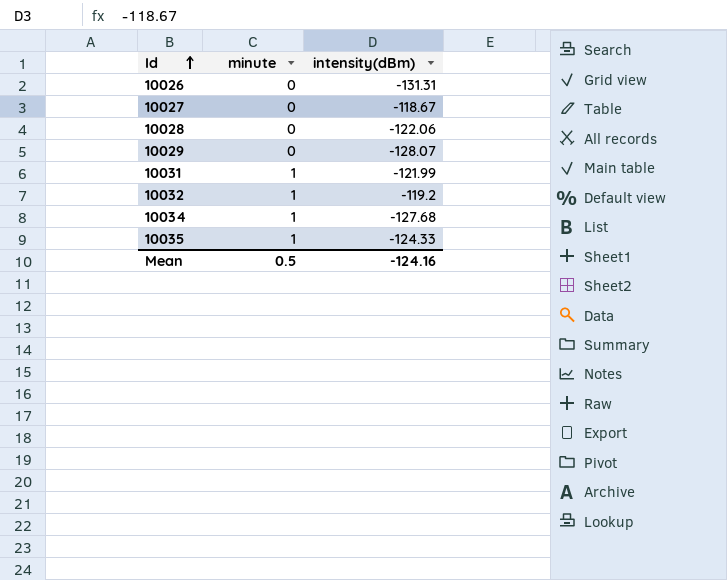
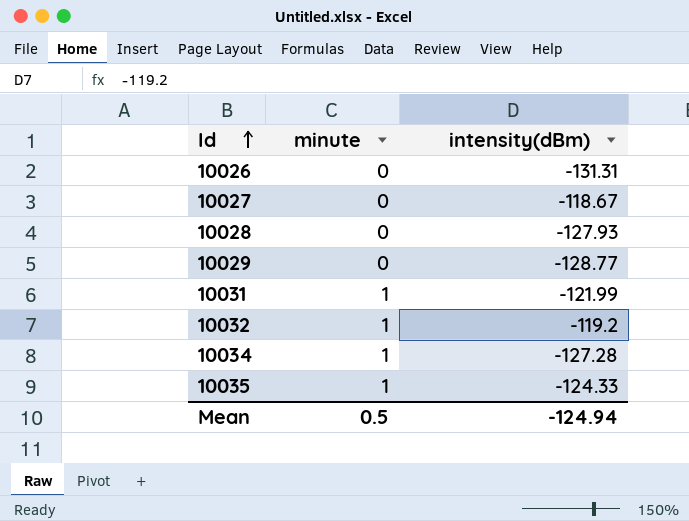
10028 | intensity(dBm): -122.06 -> -127.93
10029 | intensity(dBm): -128.07 -> -128.77
10034 | intensity(dBm): -127.68 -> -127.28
Mean | intensity(dBm): -124.16 -> -124.94

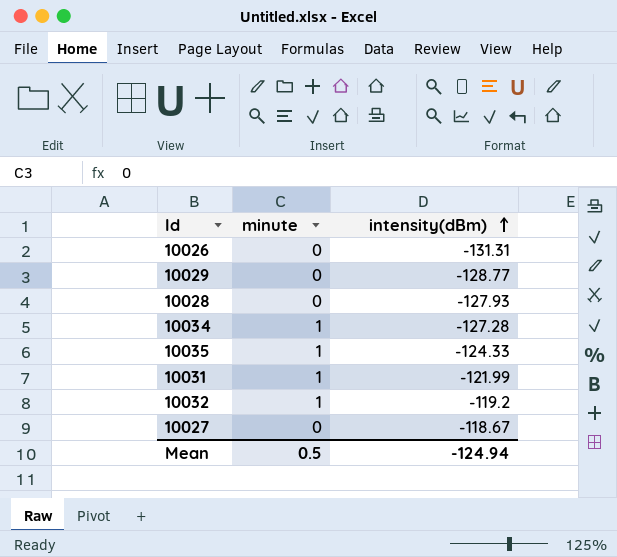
row order: Id ascending -> intensity(dBm) ascending

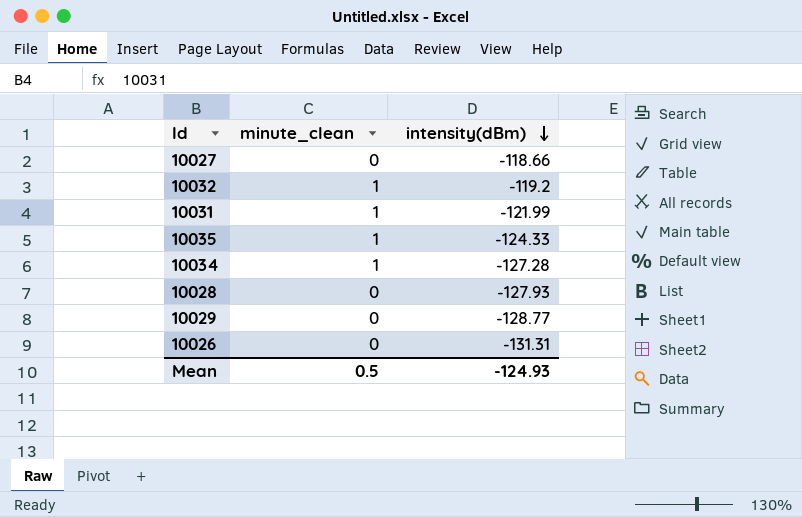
row order: intensity(dBm) ascending -> intensity(dBm) descending
column name: minute -> minute_clean
10027 | intensity(dBm): -118.67 -> -118.66
Mean | intensity(dBm): -124.94 -> -124.93

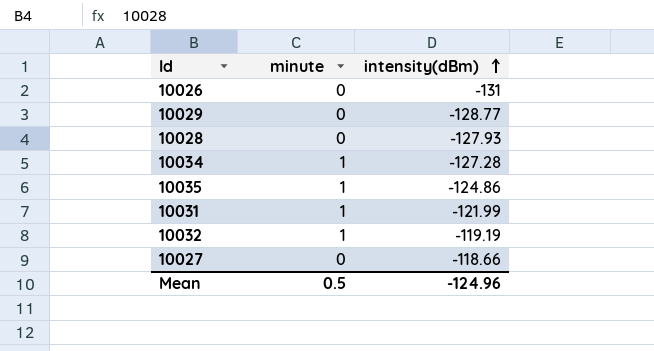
row order: intensity(dBm) descending -> intensity(dBm) ascending
column name: minute_clean -> minute
10026 | intensity(dBm): -131.31 -> -131
10035 | intensity(dBm): -124.33 -> -124.86
10032 | intensity(dBm): -119.2 -> -119.19
Mean | intensity(dBm): -124.93 -> -124.96

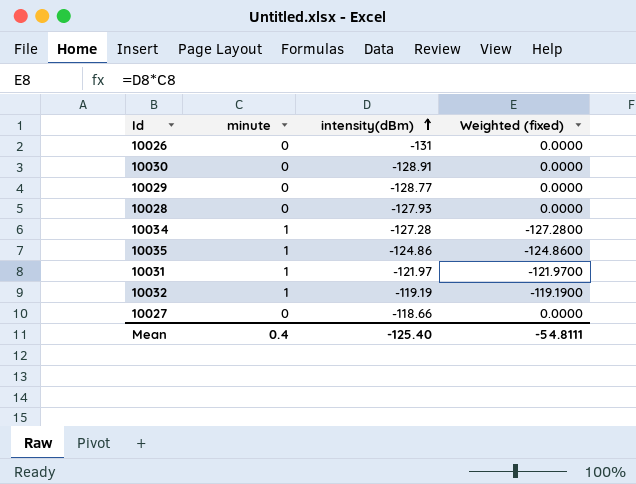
column Weighted (fixed) | formula: none -> [minute] * [intensity(dBm)]
row 10030: none -> 0 | -128.91 | 0.0000
10031 | intensity(dBm): -121.99 -> -121.97
Mean | minute: 0.5 -> 0.4
Mean | intensity(dBm): -124.96 -> -125.40

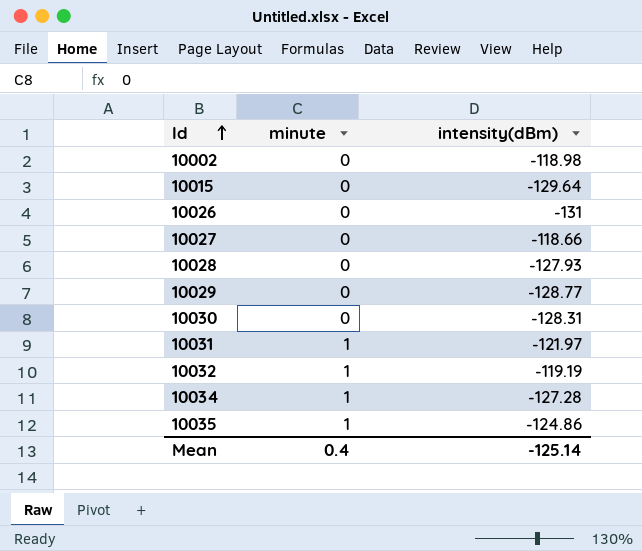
row order: intensity(dBm) ascending -> Id ascending
column Weighted (fixed) | formula: [minute] * [intensity(dBm)] -> none
row 10002: none -> 0 | -118.98
row 10015: none -> 0 | -129.64
10030 | intensity(dBm): -128.91 -> -128.31
Mean | intensity(dBm): -125.40 -> -125.14

